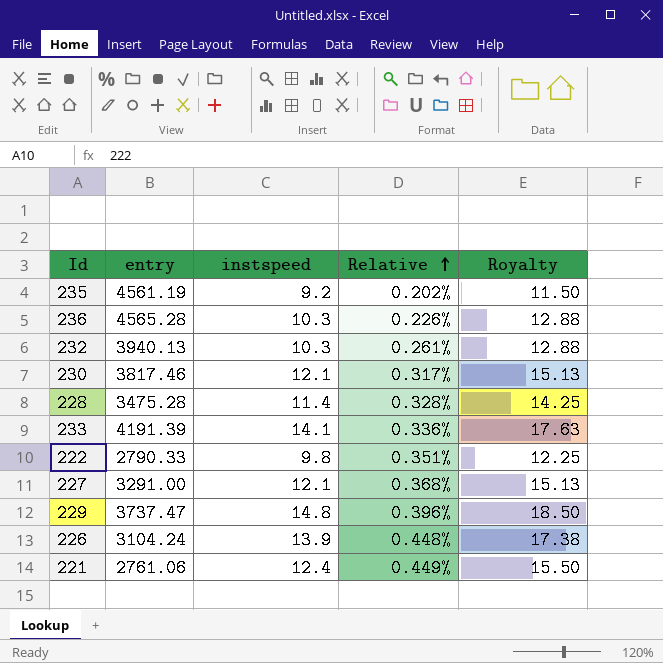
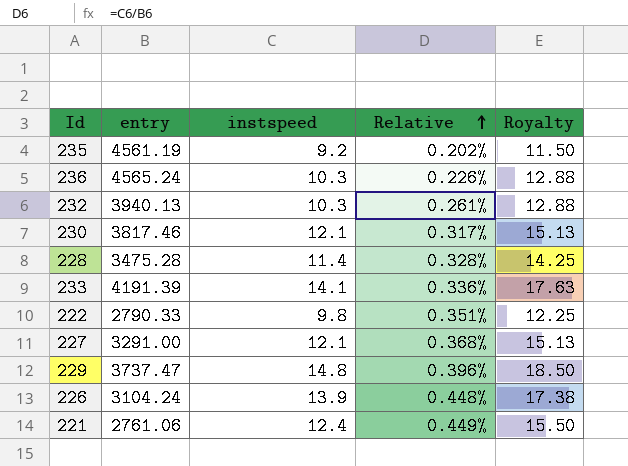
236 | entry: 4565.28 -> 4565.24

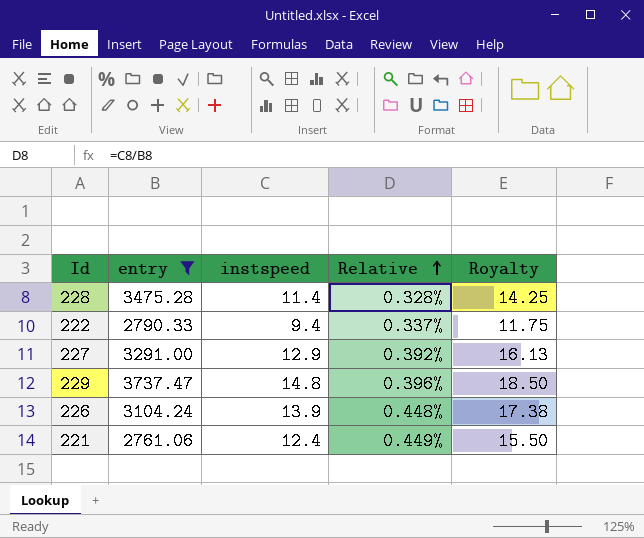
filter: none -> entry <= 3737.47
222 | instspeed: 9.8 -> 9.4
222 | Relative: 0.351% -> 0.337%
222 | Royalty: 12.25 -> 11.75
227 | instspeed: 12.1 -> 12.9
227 | Relative: 0.368% -> 0.392%
227 | Royalty: 15.13 -> 16.13

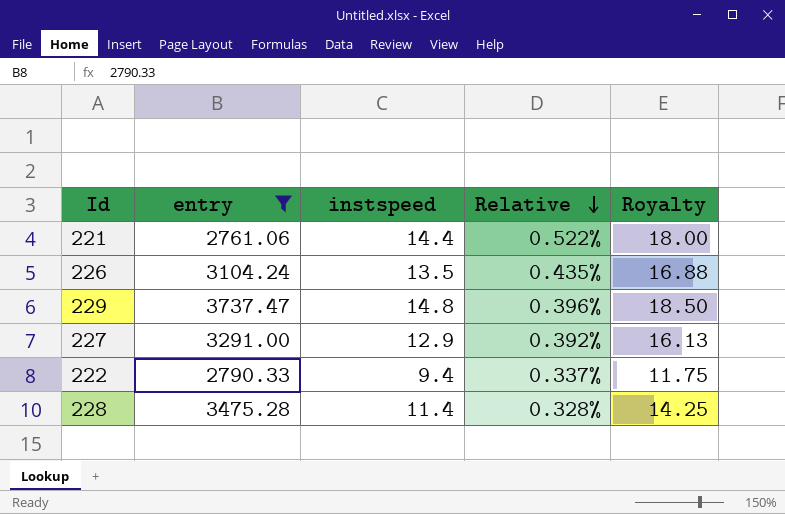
row order: Relative ascending -> Relative descending
221 | instspeed: 12.4 -> 14.4
221 | Relative: 0.449% -> 0.522%
221 | Royalty: 15.50 -> 18.00
226 | instspeed: 13.9 -> 13.5
226 | Relative: 0.448% -> 0.435%
226 | Royalty: 17.38 -> 16.88

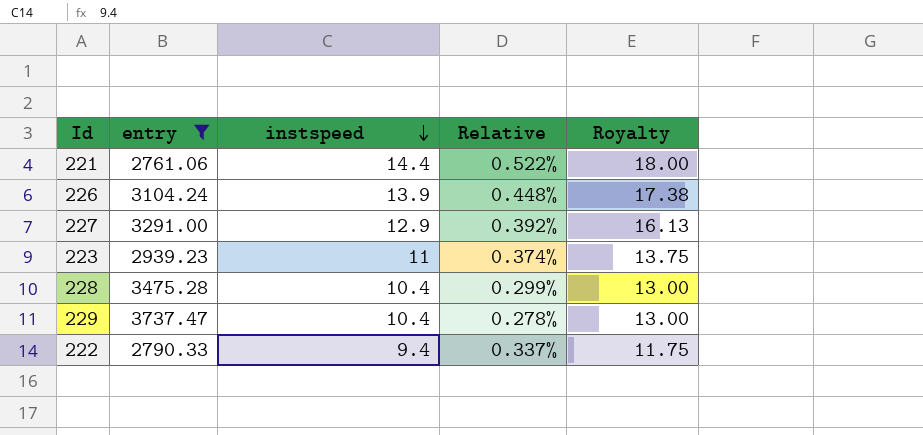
row order: Relative descending -> instspeed descending
226 | instspeed: 13.5 -> 13.9
226 | Relative: 0.435% -> 0.448%
226 | Royalty: 16.88 -> 17.38
row 223: none -> 2939.23 | 11 | 0.374% | 13.75
228 | instspeed: 11.4 -> 10.4
228 | Relative: 0.328% -> 0.299%
228 | Royalty: 14.25 -> 13.00
229 | instspeed: 14.8 -> 10.4
229 | Relative: 0.396% -> 0.278%
229 | Royalty: 18.50 -> 13.00

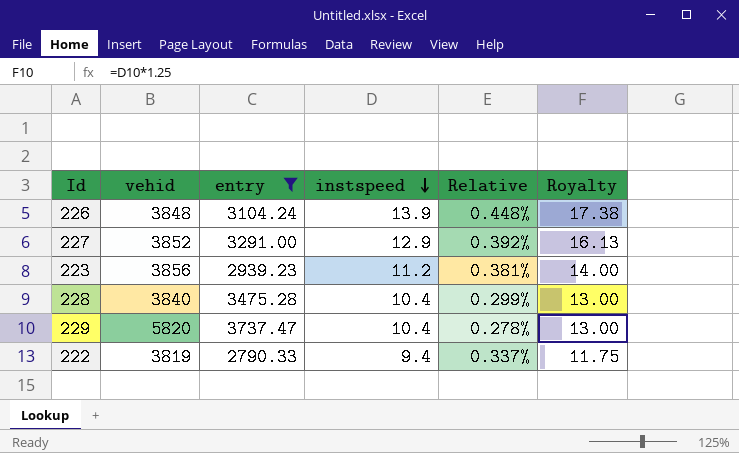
column vehid | position: none -> 2
row 221: 2761.06 | 14.4 | 0.522% | 18.00 -> none
223 | instspeed: 11 -> 11.2
223 | Relative: 0.374% -> 0.381%
223 | Royalty: 13.75 -> 14.00

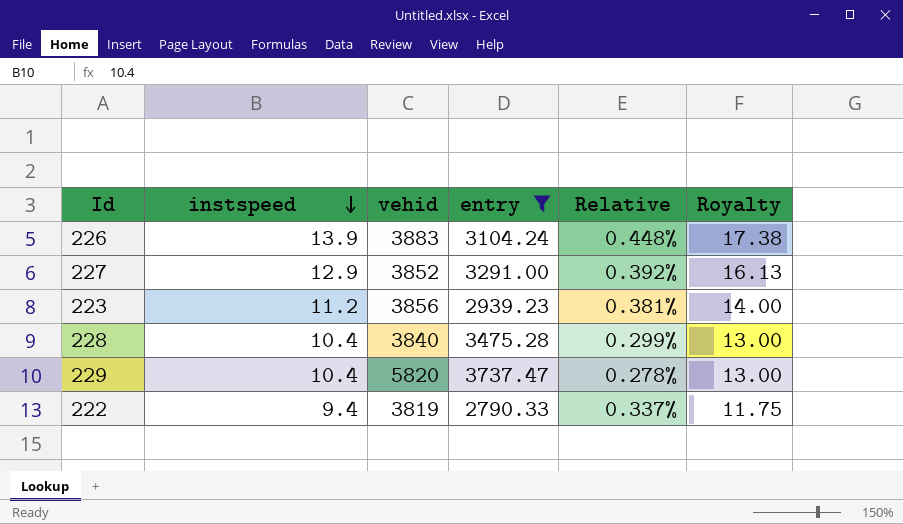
column instspeed | position: 4 -> 2
226 | vehid: 3848 -> 3883

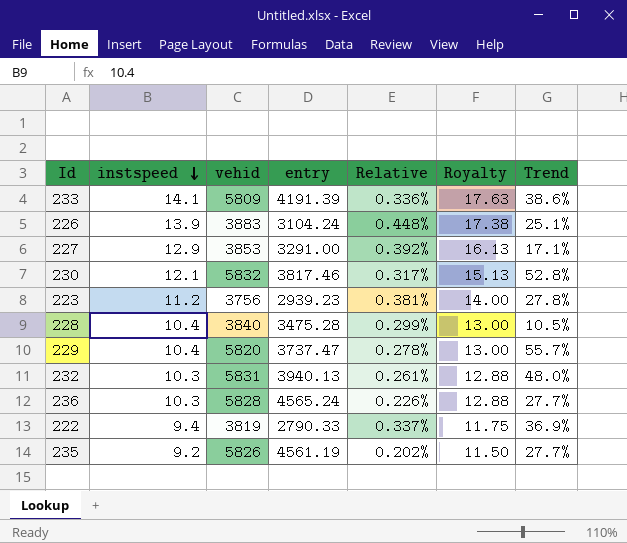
filter: entry <= 3737.47 -> none
column Trend | formula: none -> ([vehid] - [entry]) / [entry]
227 | vehid: 3852 -> 3853
223 | vehid: 3856 -> 3756

